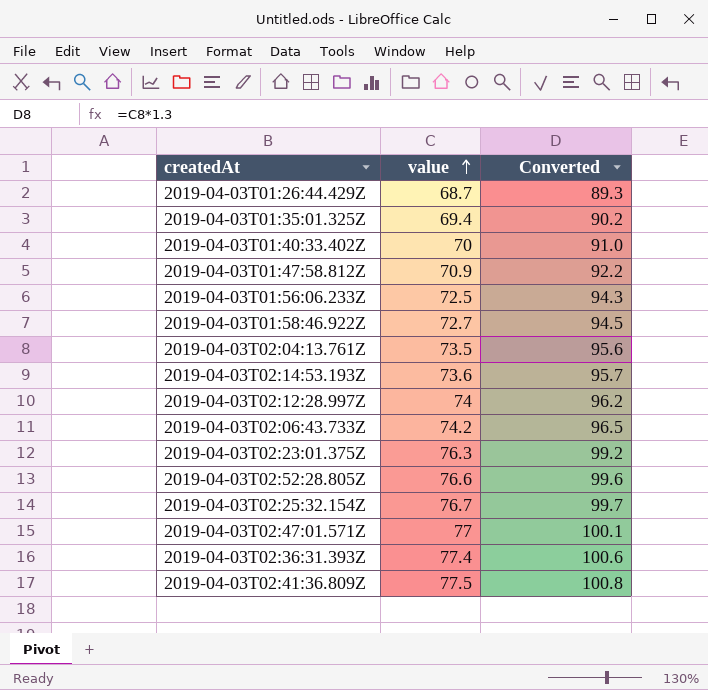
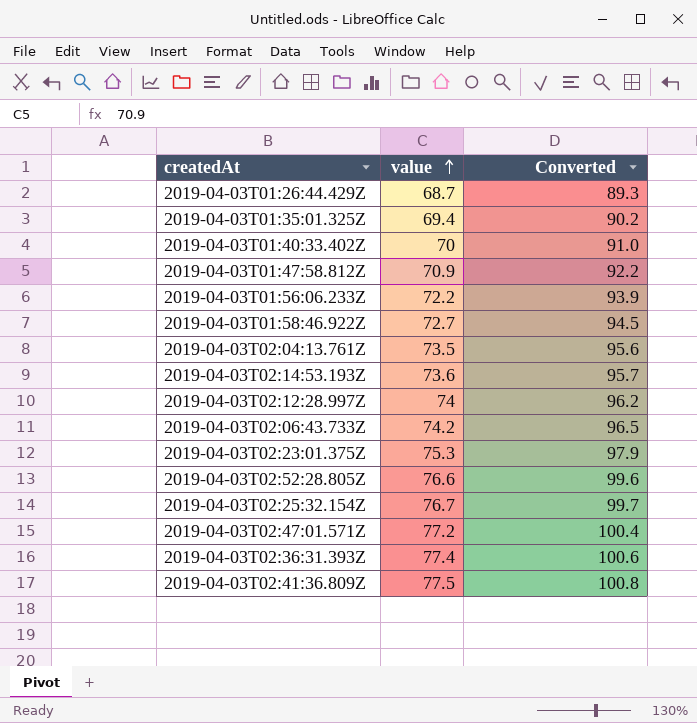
2019-04-03T01:56:06.233Z | value: 72.5 -> 72.2
2019-04-03T01:56:06.233Z | Converted: 94.3 -> 93.9
2019-04-03T02:23:01.375Z | value: 76.3 -> 75.3
2019-04-03T02:23:01.375Z | Converted: 99.2 -> 97.9
2019-04-03T02:47:01.571Z | value: 77 -> 77.2
2019-04-03T02:47:01.571Z | Converted: 100.1 -> 100.4

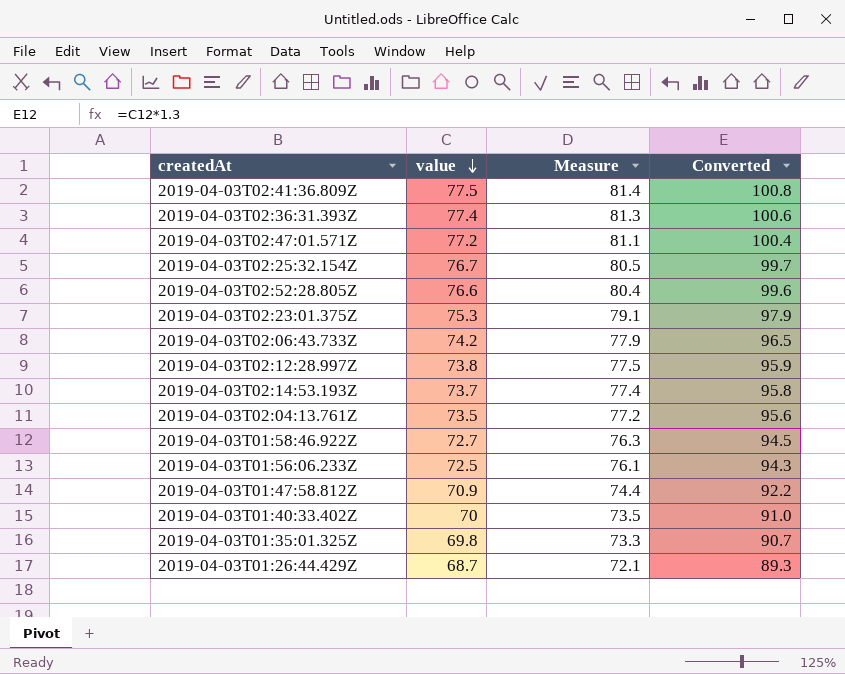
row order: value ascending -> value descending
column Measure | formula: none -> [value] * 1.05
2019-04-03T02:12:28.997Z | value: 74 -> 73.8
2019-04-03T02:12:28.997Z | Converted: 96.2 -> 95.9
2019-04-03T02:14:53.193Z | value: 73.6 -> 73.7
2019-04-03T02:14:53.193Z | Converted: 95.7 -> 95.8
2019-04-03T01:56:06.233Z | value: 72.2 -> 72.5
2019-04-03T01:56:06.233Z | Converted: 93.9 -> 94.3
2019-04-03T01:35:01.325Z | value: 69.4 -> 69.8
2019-04-03T01:35:01.325Z | Converted: 90.2 -> 90.7

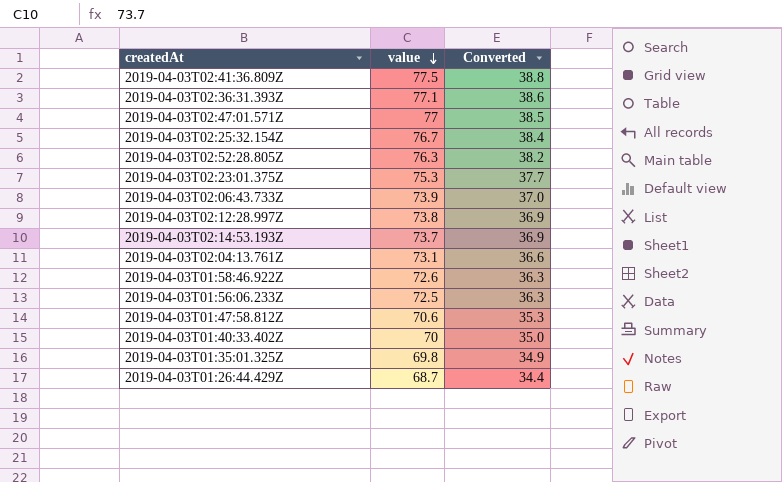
column Measure | formula: [value] * 1.05 -> none
column Converted | formula: [value] * 1.3 -> [value] * 0.5
2019-04-03T02:36:31.393Z | value: 77.4 -> 77.1
2019-04-03T02:47:01.571Z | value: 77.2 -> 77
2019-04-03T02:52:28.805Z | value: 76.6 -> 76.3
2019-04-03T02:06:43.733Z | value: 74.2 -> 73.9
2019-04-03T02:04:13.761Z | value: 73.5 -> 73.1
2019-04-03T01:58:46.922Z | value: 72.7 -> 72.6
2019-04-03T01:47:58.812Z | value: 70.9 -> 70.6

